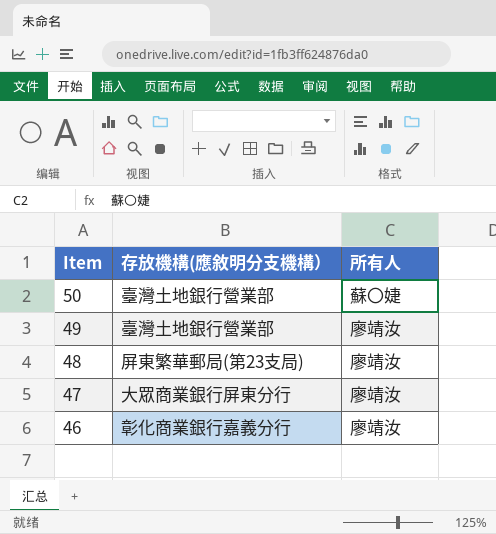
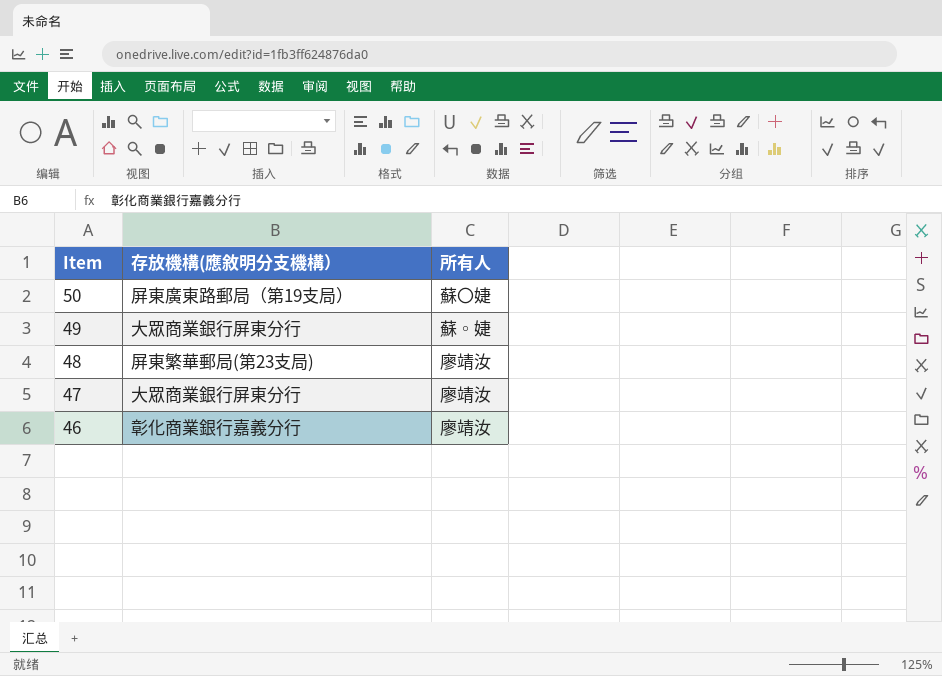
50 | 存放機構(應敘明分支機構）: 臺灣土地銀行營業部 -> 屏東廣東路郵局（第19支局）
49 | 存放機構(應敘明分支機構）: 臺灣土地銀行營業部 -> 大眾商業銀行屏東分行
49 | 所有人: 廖靖汝 -> 蘇◦婕

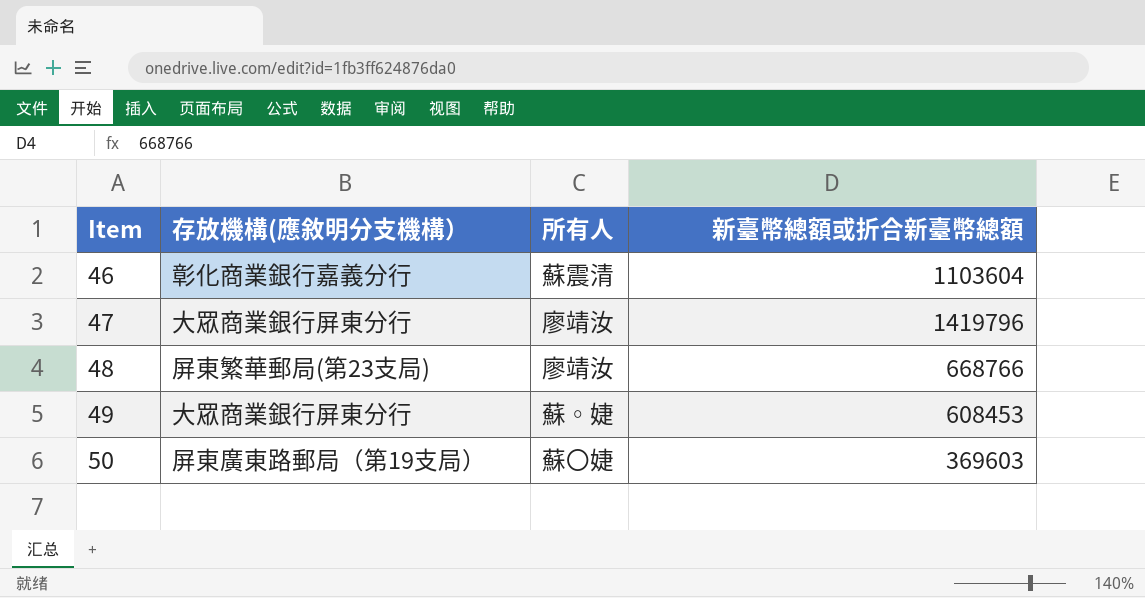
row order: Item descending -> Item ascending
column 新臺幣總額或折合新臺幣總額 | position: none -> 4
46 | 所有人: 廖靖汝 -> 蘇震清

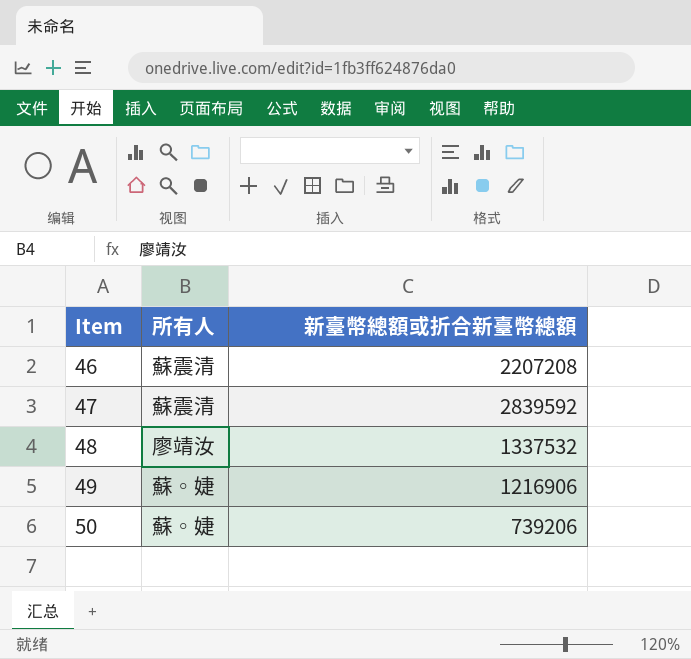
column 存放機構(應敘明分支機構） | position: 2 -> none
46 | 新臺幣總額或折合新臺幣總額: 1103604 -> 2207208
47 | 所有人: 廖靖汝 -> 蘇震清
47 | 新臺幣總額或折合新臺幣總額: 1419796 -> 2839592
48 | 新臺幣總額或折合新臺幣總額: 668766 -> 1337532
49 | 新臺幣總額或折合新臺幣總額: 608453 -> 1216906
50 | 所有人: 蘇〇婕 -> 蘇◦婕
50 | 新臺幣總額或折合新臺幣總額: 369603 -> 739206

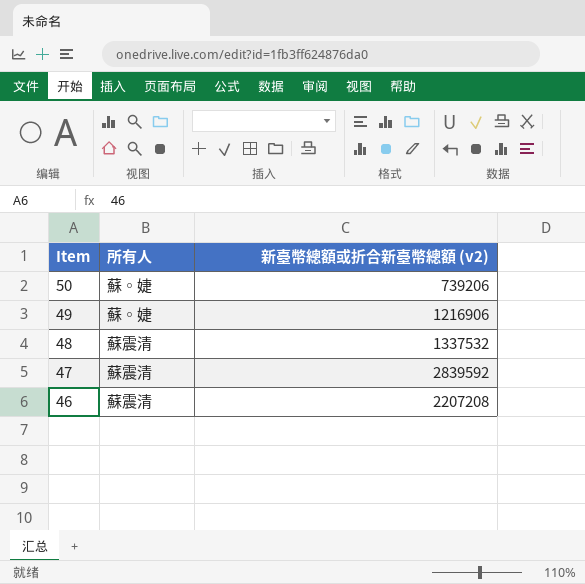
row order: Item ascending -> Item descending
column name: 新臺幣總額或折合新臺幣總額 -> 新臺幣總額或折合新臺幣總額 (v2)
48 | 所有人: 廖靖汝 -> 蘇震清

